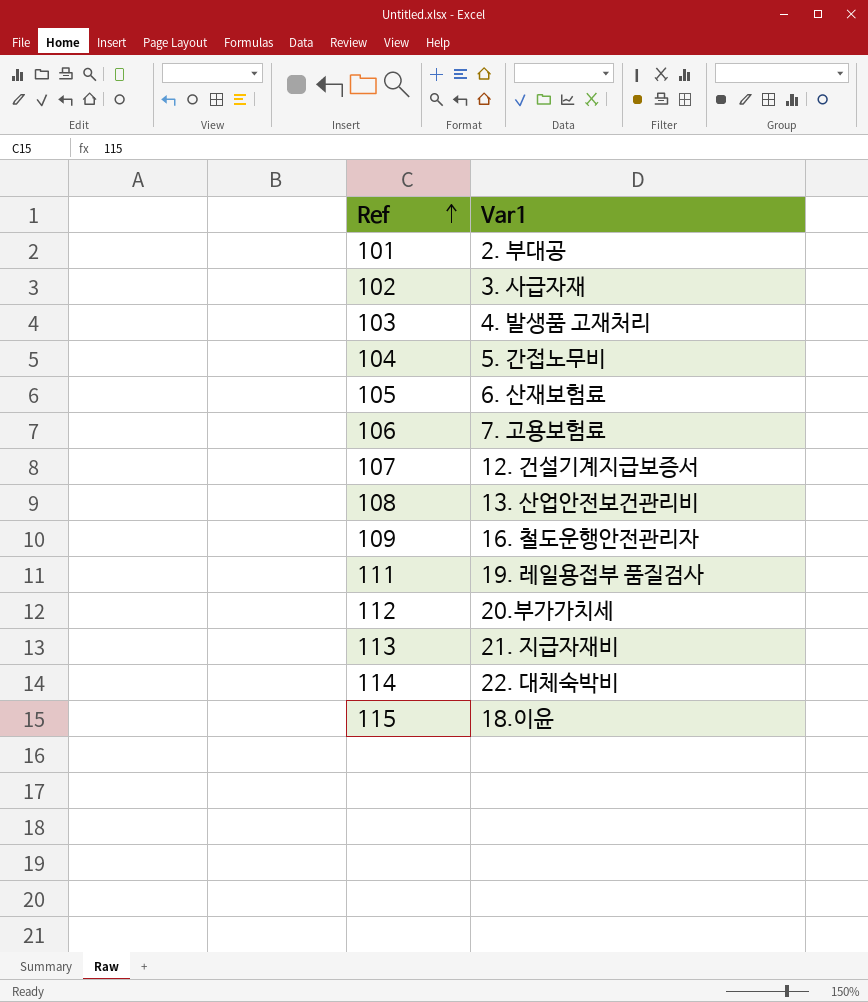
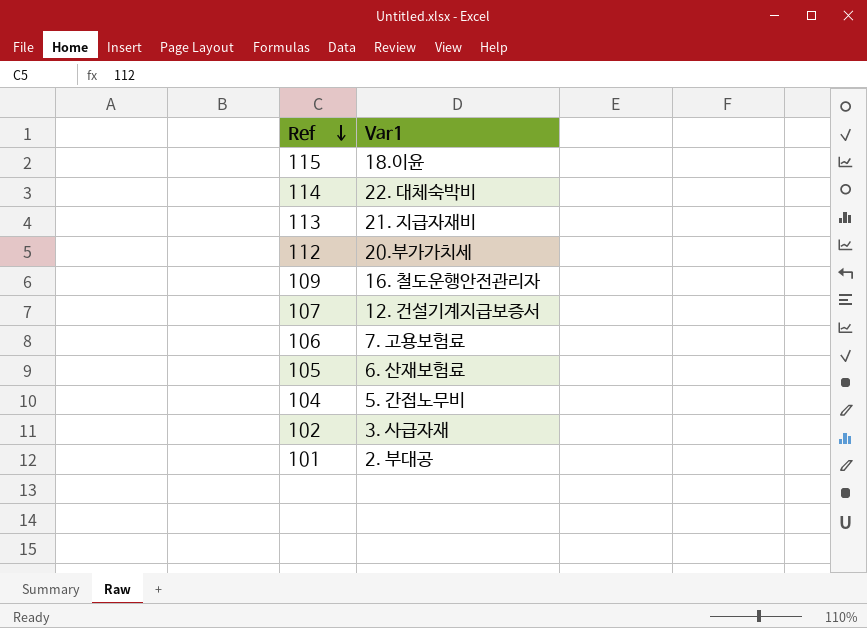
row order: Ref ascending -> Ref descending
row 103: 4. 발생품 고재처리 -> none
row 108: 13. 산업안전보건관리비 -> none
row 111: 19. 레일용접부 품질검사 -> none

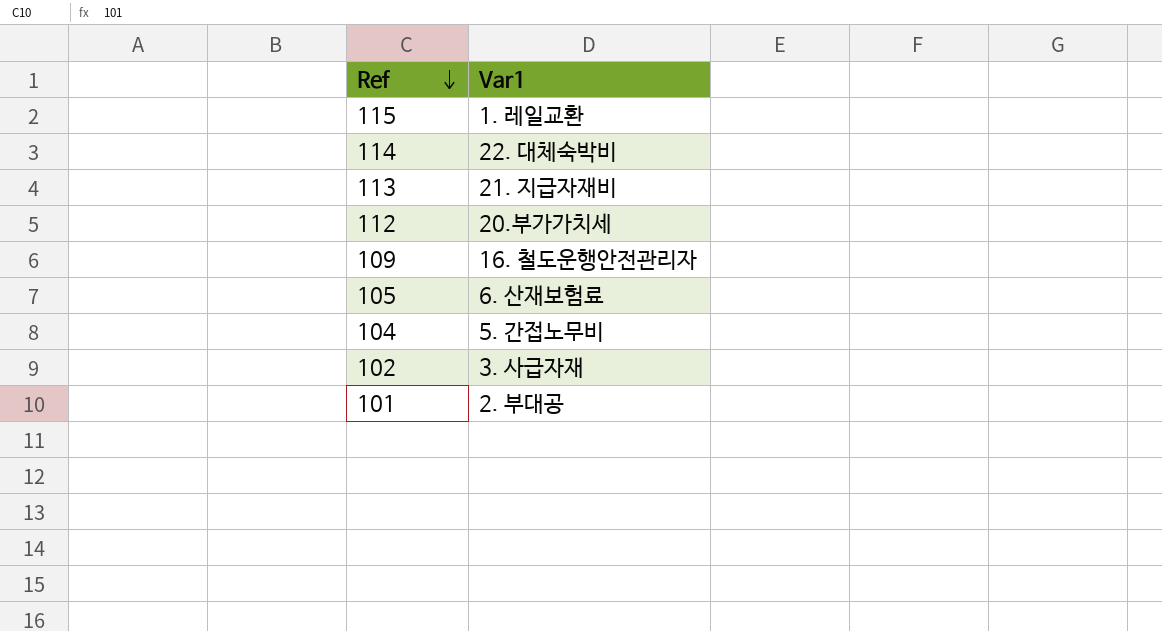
row 107: 12. 건설기계지급보증서 -> none
row 106: 7. 고용보험료 -> none
115 | Var1: 18.이윤 -> 1. 레일교환

